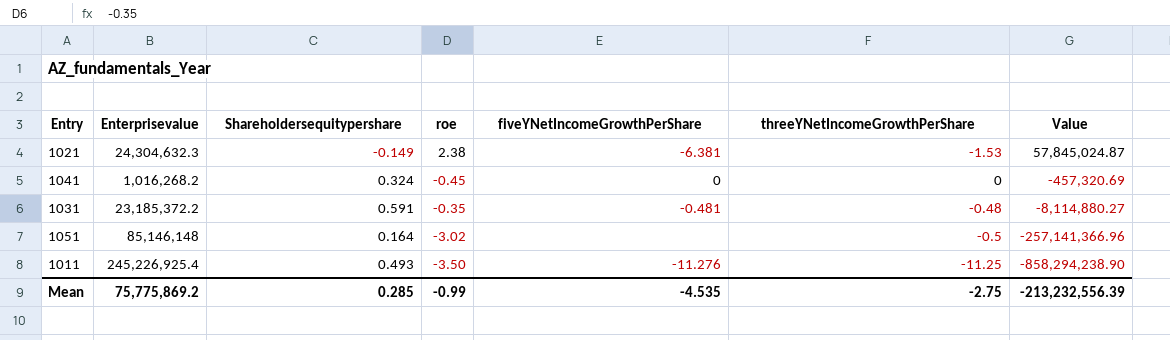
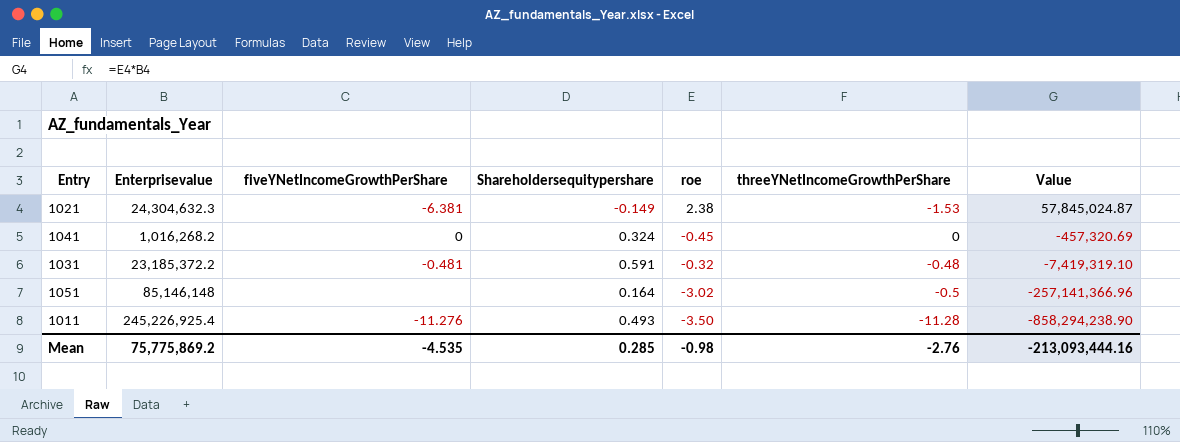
column fiveYNetIncomeGrowthPerShare | position: 5 -> 3
1031 | roe: -0.35 -> -0.32
1031 | Value: -8,114,880.27 -> -7,419,319.10
1011 | threeYNetIncomeGrowthPerShare: -11.25 -> -11.28
Mean | roe: -0.99 -> -0.98
Mean | threeYNetIncomeGrowthPerShare: -2.75 -> -2.76
Mean | Value: -213,232,556.39 -> -213,093,444.16

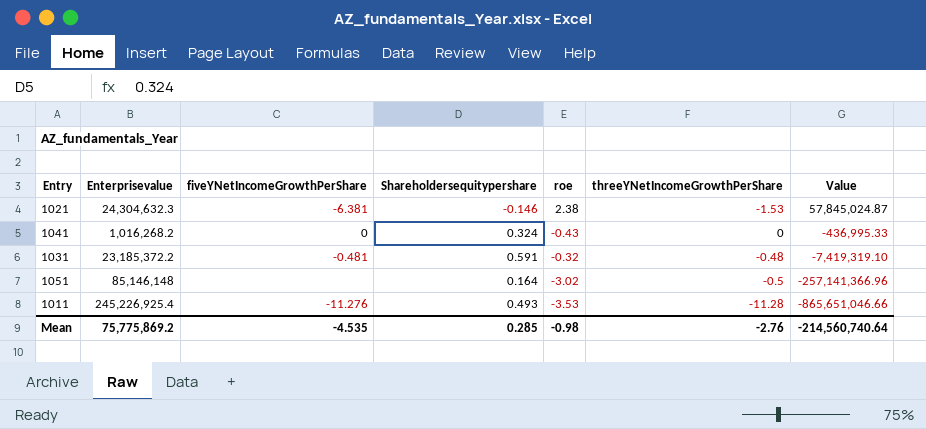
1021 | Shareholdersequitypershare: -0.149 -> -0.146
1041 | roe: -0.45 -> -0.43
1041 | Value: -457,320.69 -> -436,995.33
1011 | roe: -3.50 -> -3.53
1011 | Value: -858,294,238.90 -> -865,651,046.66
Mean | Value: -213,093,444.16 -> -214,560,740.64

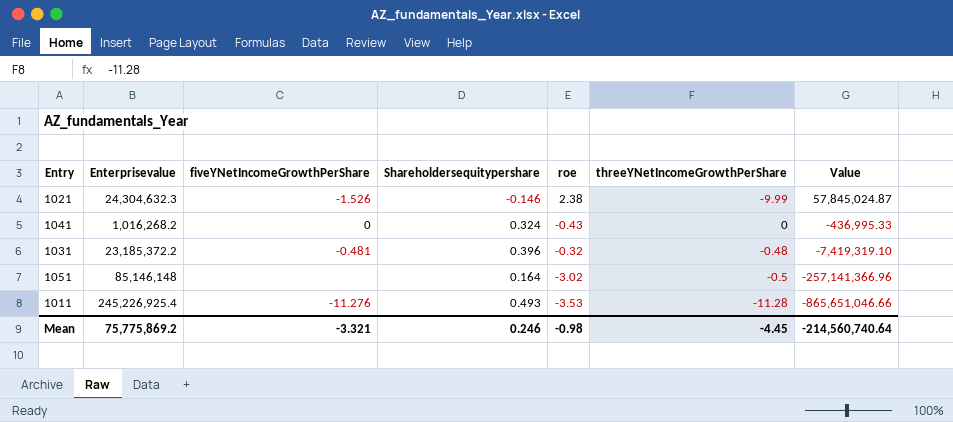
1021 | fiveYNetIncomeGrowthPerShare: -6.381 -> -1.526
1021 | threeYNetIncomeGrowthPerShare: -1.53 -> -9.99
1031 | Shareholdersequitypershare: 0.591 -> 0.396
Mean | fiveYNetIncomeGrowthPerShare: -4.535 -> -3.321
Mean | Shareholdersequitypershare: 0.285 -> 0.246
Mean | threeYNetIncomeGrowthPerShare: -2.76 -> -4.45

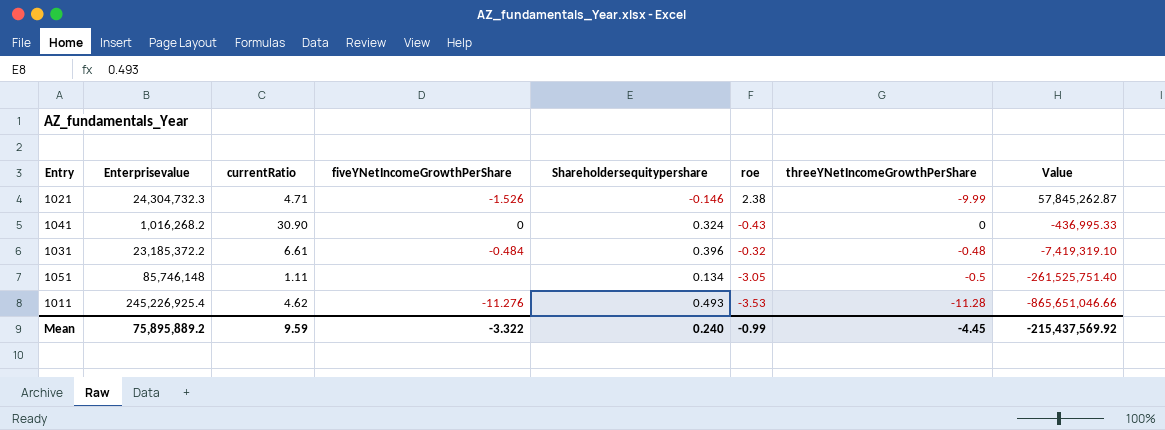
column currentRatio | position: none -> 3
1021 | Enterprisevalue: 24,304,632.3 -> 24,304,732.3
1021 | Value: 57,845,024.87 -> 57,845,262.87
1031 | fiveYNetIncomeGrowthPerShare: -0.481 -> -0.484
1051 | Enterprisevalue: 85,146,148 -> 85,746,148
1051 | Shareholdersequitypershare: 0.164 -> 0.134
1051 | roe: -3.02 -> -3.05
1051 | Value: -257,141,366.96 -> -261,525,751.40
Mean | Enterprisevalue: 75,775,869.2 -> 75,895,889.2
Mean | fiveYNetIncomeGrowthPerShare: -3.321 -> -3.322
Mean | Shareholdersequitypershare: 0.246 -> 0.240
Mean | roe: -0.98 -> -0.99
Mean | Value: -214,560,740.64 -> -215,437,569.92

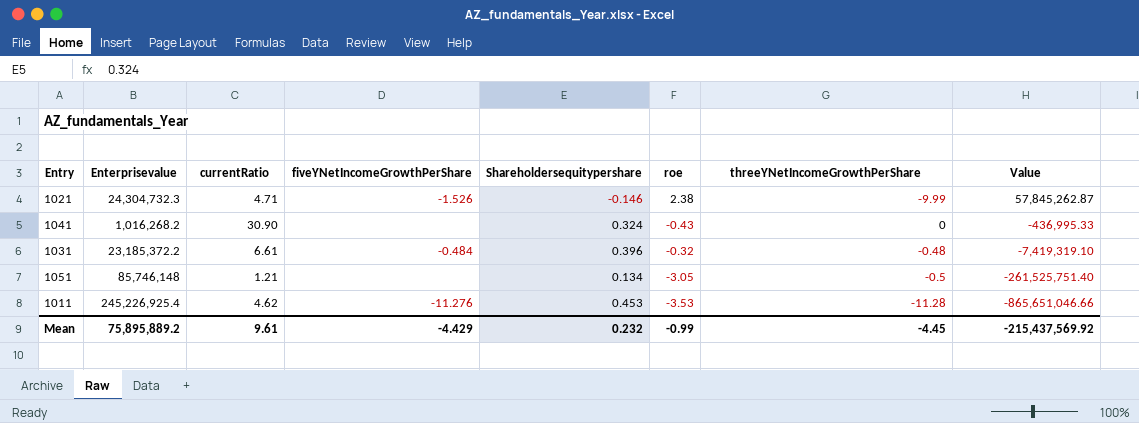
1041 | fiveYNetIncomeGrowthPerShare: 0 -> none
1051 | currentRatio: 1.11 -> 1.21
1011 | Shareholdersequitypershare: 0.493 -> 0.453
Mean | currentRatio: 9.59 -> 9.61
Mean | fiveYNetIncomeGrowthPerShare: -3.322 -> -4.429
Mean | Shareholdersequitypershare: 0.240 -> 0.232

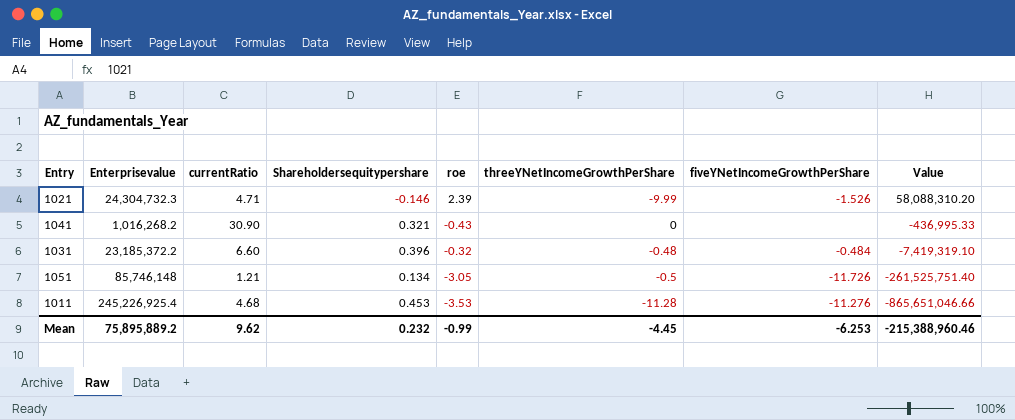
column fiveYNetIncomeGrowthPerShare | position: 4 -> 7
1021 | roe: 2.38 -> 2.39
1021 | Value: 57,845,262.87 -> 58,088,310.20
1041 | Shareholdersequitypershare: 0.324 -> 0.321
1031 | currentRatio: 6.61 -> 6.60
1051 | fiveYNetIncomeGrowthPerShare: none -> -11.726
1011 | currentRatio: 4.62 -> 4.68
Mean | currentRatio: 9.61 -> 9.62
Mean | fiveYNetIncomeGrowthPerShare: -4.429 -> -6.253
Mean | Value: -215,437,569.92 -> -215,388,960.46

